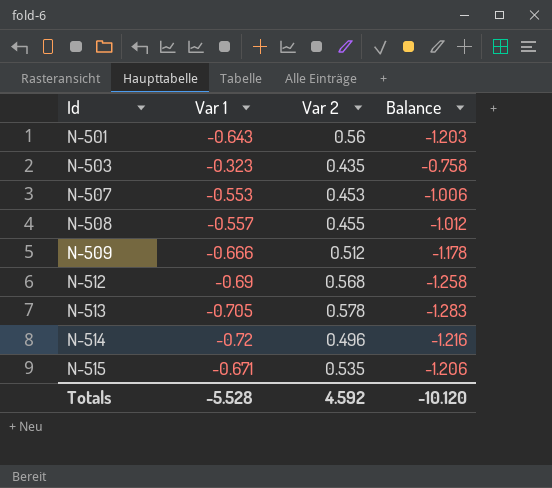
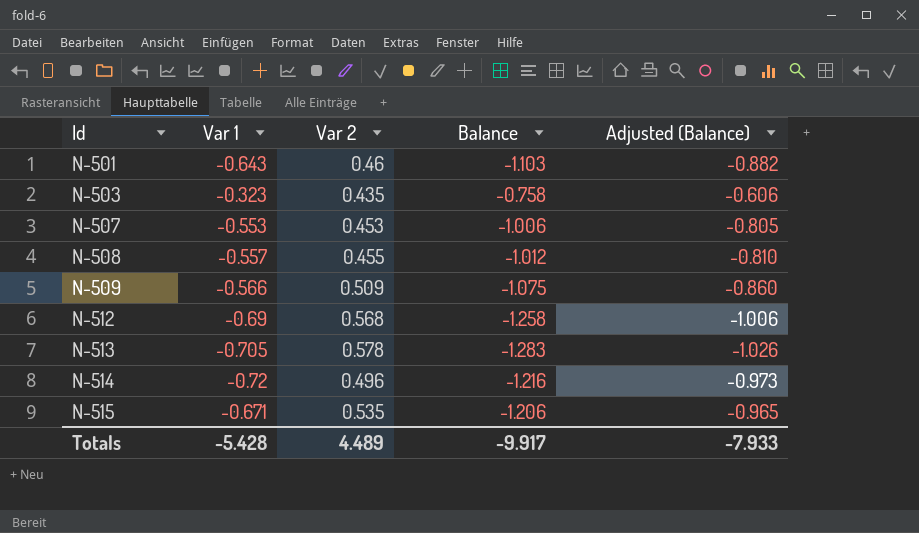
column Adjusted (Balance) | formula: none -> [Balance] * 0.8
N-501 | Var 2: 0.56 -> 0.46
N-501 | Balance: -1.203 -> -1.103
N-509 | Var 1: -0.666 -> -0.566
N-509 | Var 2: 0.512 -> 0.509
N-509 | Balance: -1.178 -> -1.075
Totals | Var 1: -5.528 -> -5.428
Totals | Var 2: 4.592 -> 4.489
Totals | Balance: -10.120 -> -9.917

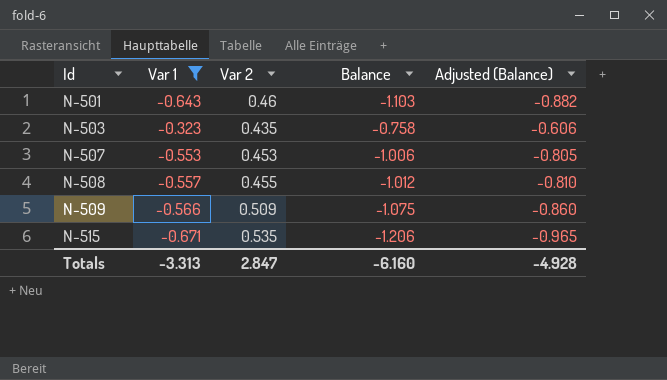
filter: none -> Var 1 >= -0.671
Totals | Var 1: -5.428 -> -3.313
Totals | Var 2: 4.489 -> 2.847
Totals | Balance: -9.917 -> -6.160
Totals | Adjusted (Balance): -7.933 -> -4.928

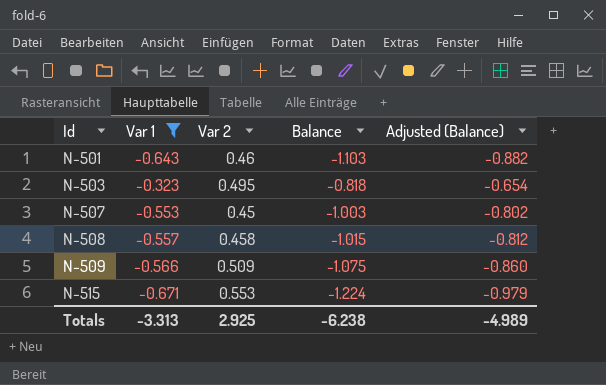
N-503 | Var 2: 0.435 -> 0.495
N-503 | Balance: -0.758 -> -0.818
N-503 | Adjusted (Balance): -0.606 -> -0.654
N-507 | Var 2: 0.453 -> 0.45
N-507 | Balance: -1.006 -> -1.003
N-507 | Adjusted (Balance): -0.805 -> -0.802
N-508 | Var 2: 0.455 -> 0.458
N-508 | Balance: -1.012 -> -1.015
N-508 | Adjusted (Balance): -0.810 -> -0.812
N-515 | Var 2: 0.535 -> 0.553
N-515 | Balance: -1.206 -> -1.224
N-515 | Adjusted (Balance): -0.965 -> -0.979
Totals | Var 2: 2.847 -> 2.925
Totals | Balance: -6.160 -> -6.238
Totals | Adjusted (Balance): -4.928 -> -4.989

